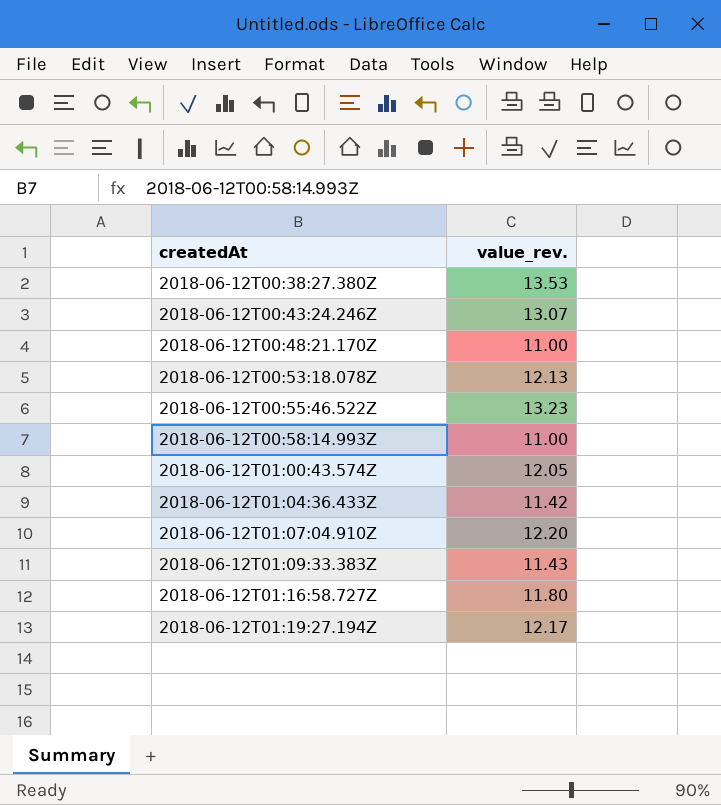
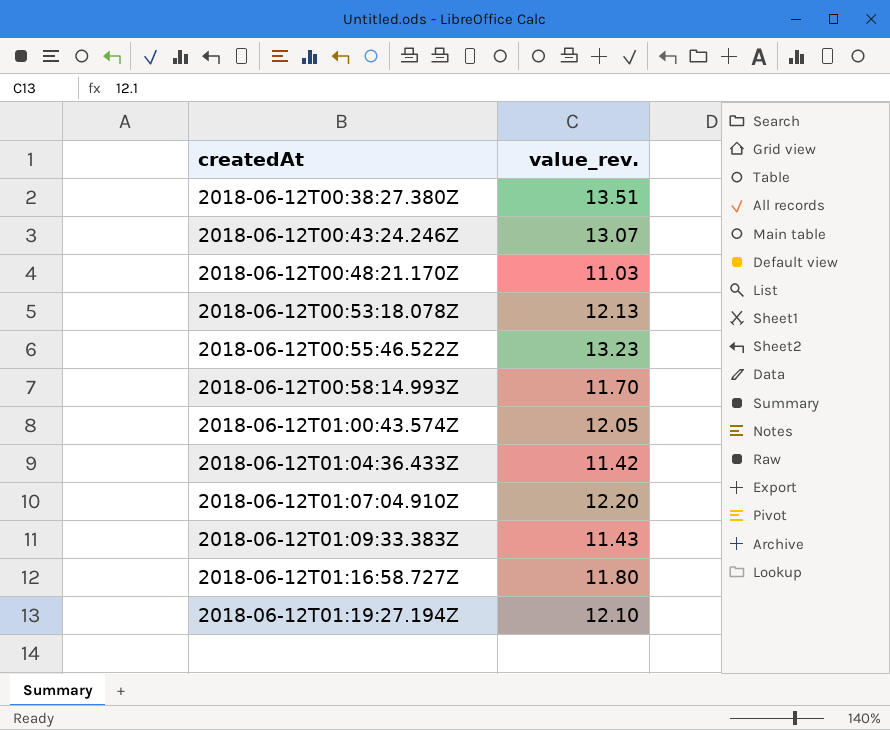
2018-06-12T00:38:27.380Z | value_rev.: 13.53 -> 13.51
2018-06-12T00:48:21.170Z | value_rev.: 11.00 -> 11.03
2018-06-12T00:58:14.993Z | value_rev.: 11.00 -> 11.70
2018-06-12T01:19:27.194Z | value_rev.: 12.17 -> 12.10

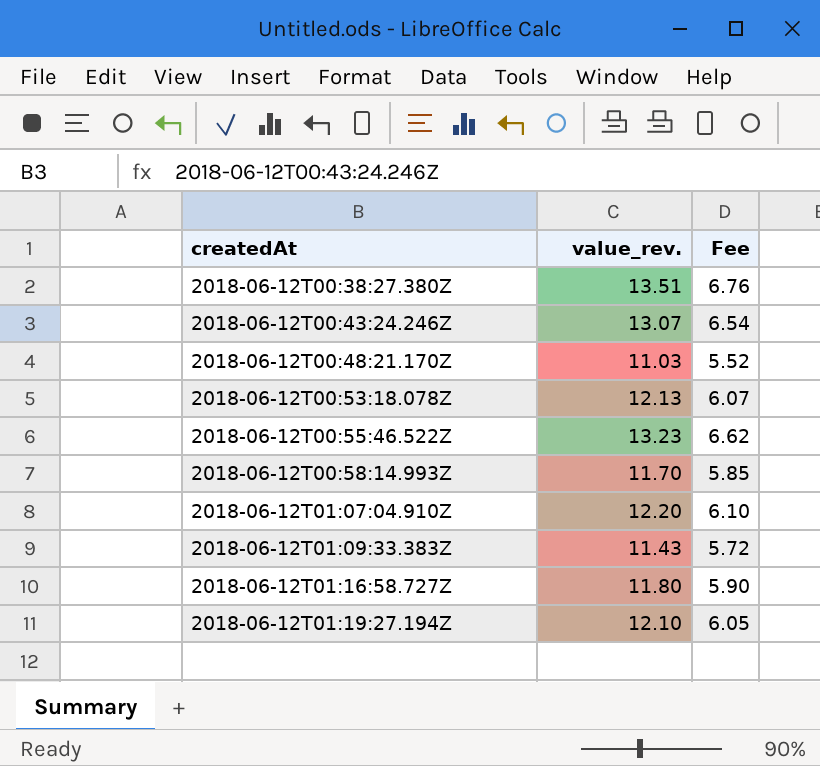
column Fee | formula: none -> [value_rev.] * 0.5
row 2018-06-12T01:00:43.574Z: 12.05 -> none
row 2018-06-12T01:04:36.433Z: 11.42 -> none

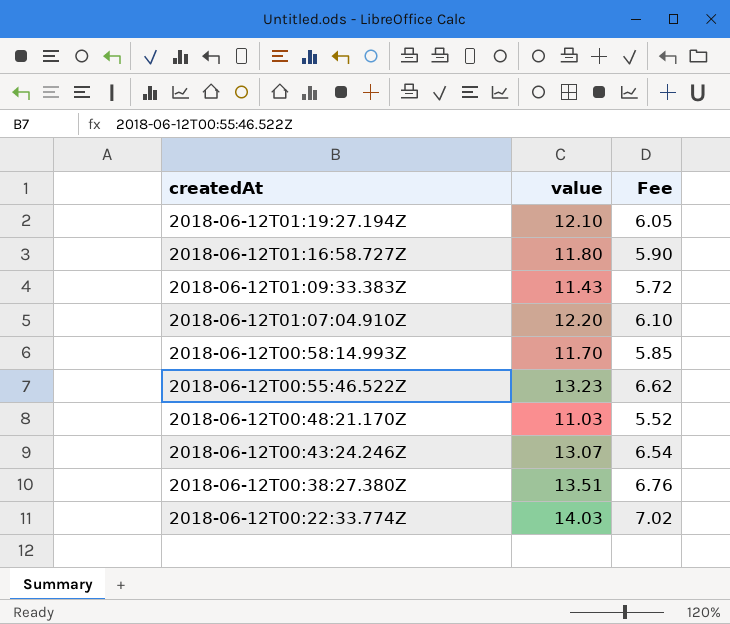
row order: createdAt ascending -> createdAt descending
column name: value_rev. -> value
row 2018-06-12T00:53:18.078Z: 12.13 | 6.07 -> none
row 2018-06-12T00:22:33.774Z: none -> 14.03 | 7.02

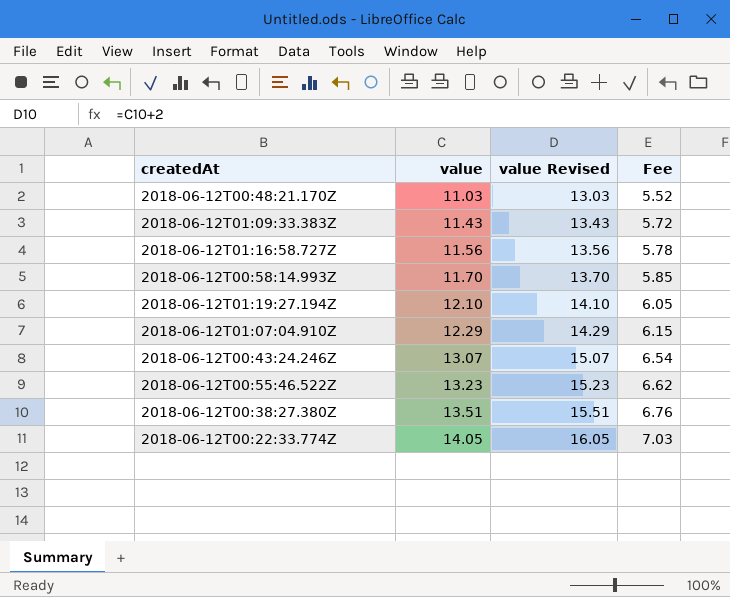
row order: createdAt descending -> value ascending
column value Revised | formula: none -> [value] + 2
2018-06-12T01:16:58.727Z | value: 11.80 -> 11.56
2018-06-12T01:16:58.727Z | Fee: 5.90 -> 5.78
2018-06-12T01:07:04.910Z | value: 12.20 -> 12.29
2018-06-12T01:07:04.910Z | Fee: 6.10 -> 6.15
2018-06-12T00:22:33.774Z | value: 14.03 -> 14.05
2018-06-12T00:22:33.774Z | Fee: 7.02 -> 7.03

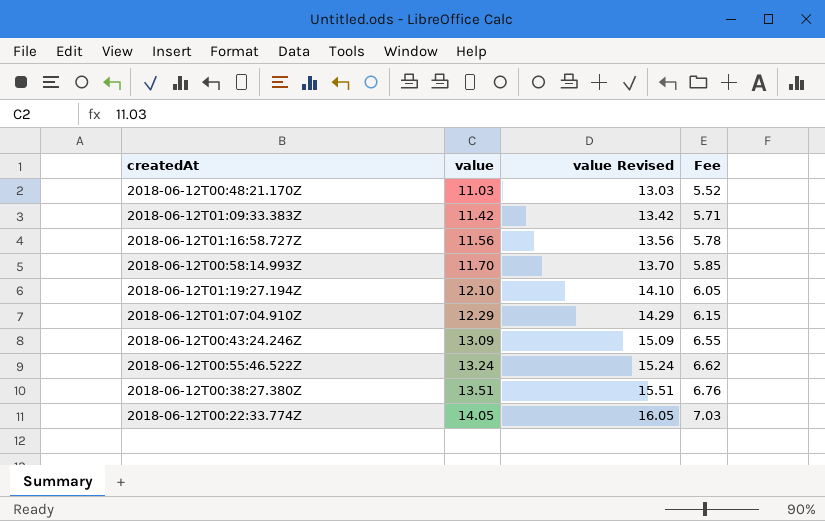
2018-06-12T01:09:33.383Z | value: 11.43 -> 11.42
2018-06-12T01:09:33.383Z | value Revised: 13.43 -> 13.42
2018-06-12T01:09:33.383Z | Fee: 5.72 -> 5.71
2018-06-12T00:43:24.246Z | value: 13.07 -> 13.09
2018-06-12T00:43:24.246Z | value Revised: 15.07 -> 15.09
2018-06-12T00:43:24.246Z | Fee: 6.54 -> 6.55
2018-06-12T00:55:46.522Z | value: 13.23 -> 13.24
2018-06-12T00:55:46.522Z | value Revised: 15.23 -> 15.24

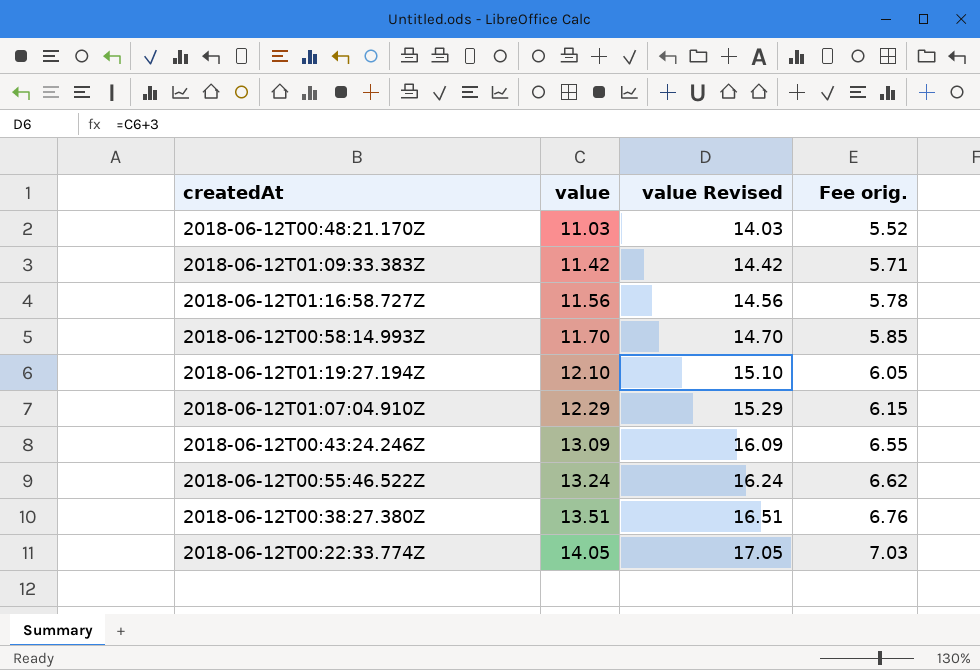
column value Revised | formula: [value] + 2 -> [value] + 3
column name: Fee -> Fee orig.

